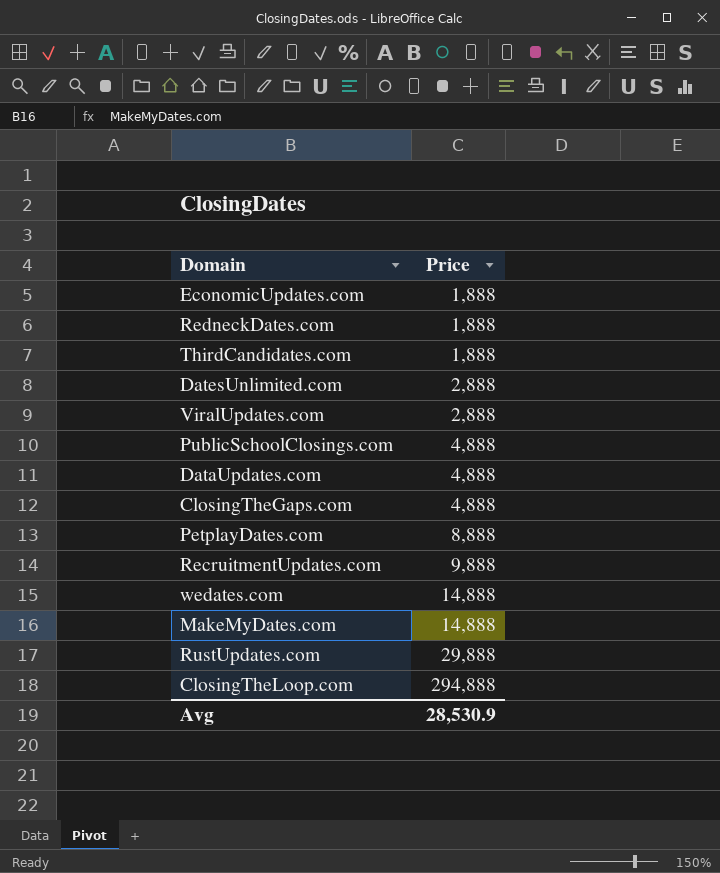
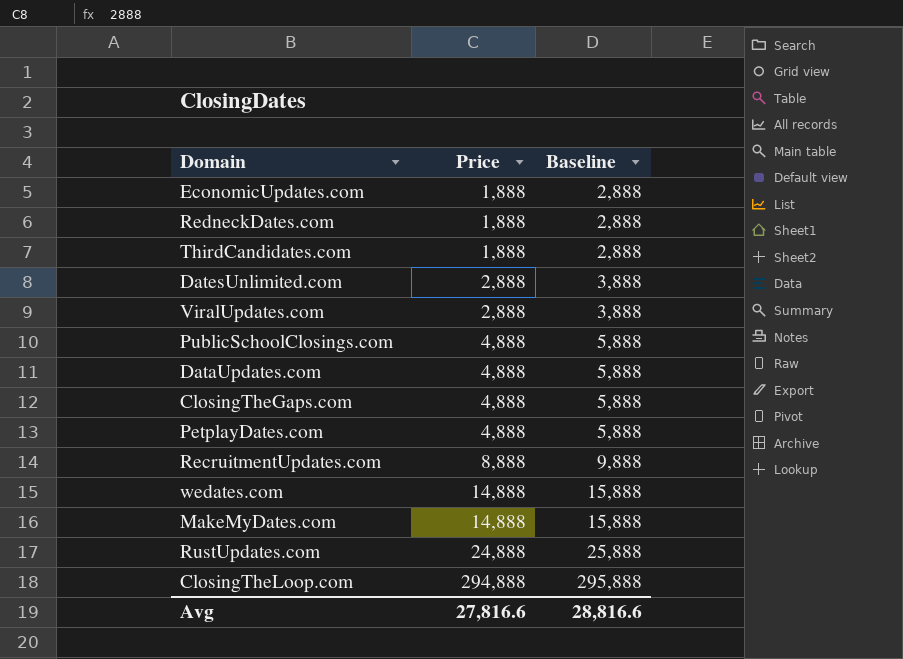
column Baseline | formula: none -> [Price] + 1000
PetplayDates.com | Price: 8,888 -> 4,888
RecruitmentUpdates.com | Price: 9,888 -> 8,888
RustUpdates.com | Price: 29,888 -> 24,888
Avg | Price: 28,530.9 -> 27,816.6

